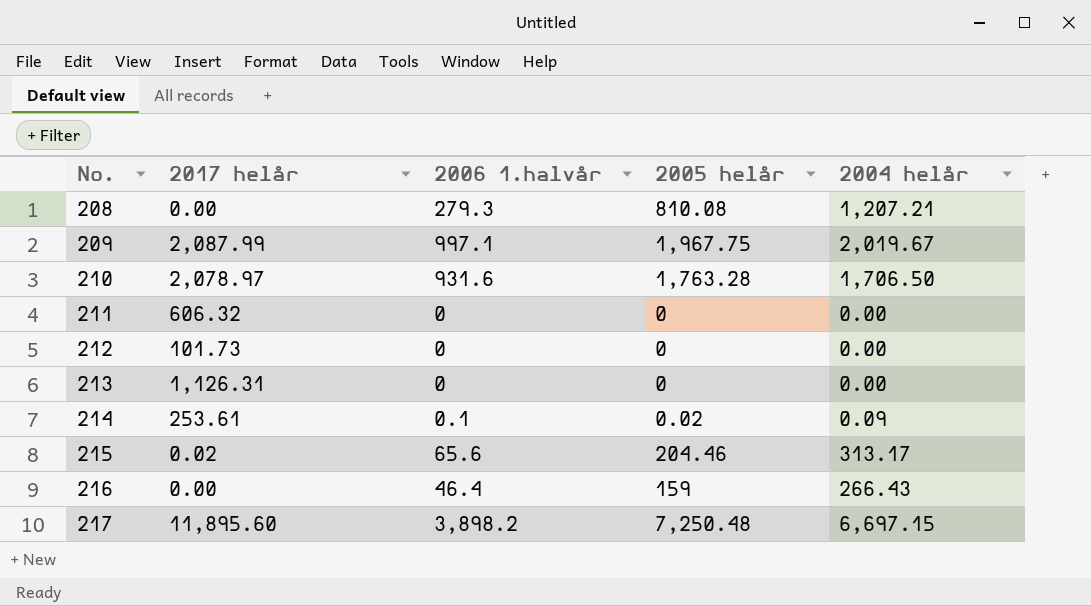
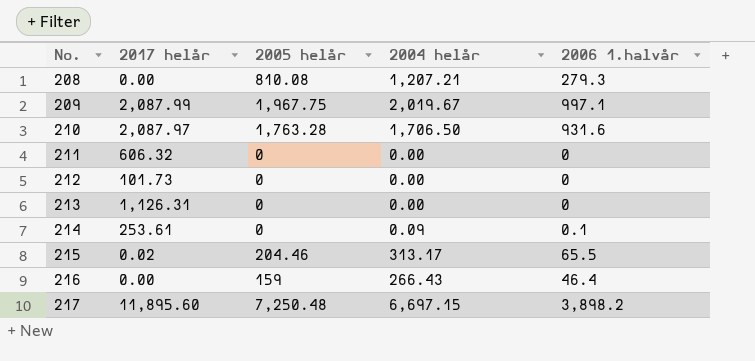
column 2006 1.halvår | position: 3 -> 5
210 | 2017 helår: 2,078.97 -> 2,087.97
214 | 2005 helår: 0.02 -> 0
215 | 2006 1.halvår: 65.6 -> 65.5

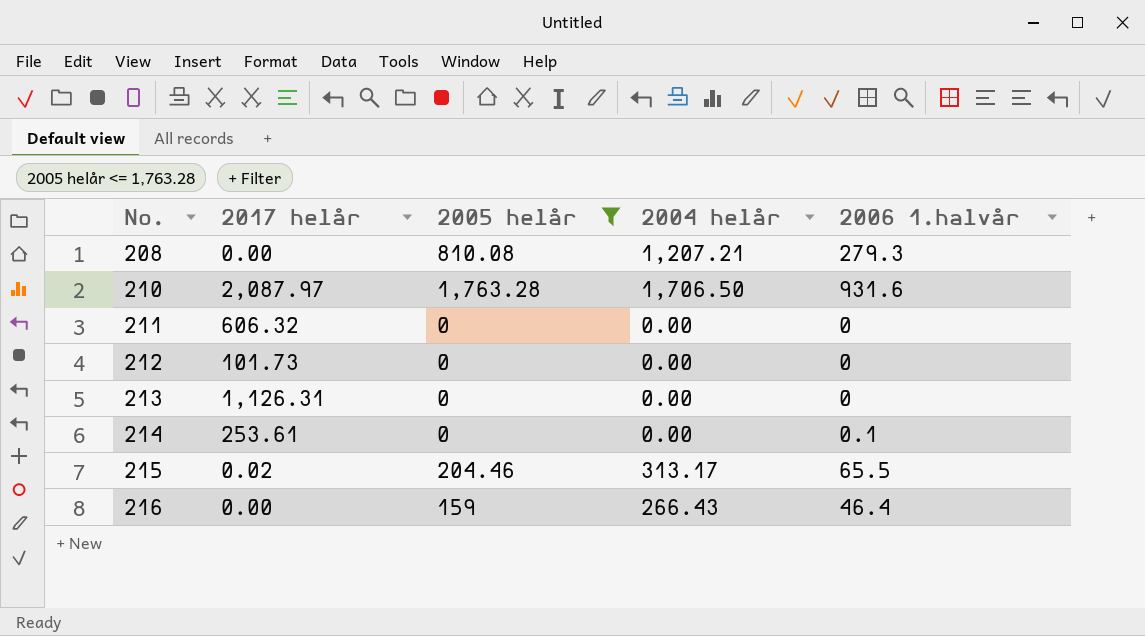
filter: none -> 2005 helår <= 1,763.28
214 | 2004 helår: 0.09 -> 0.00

